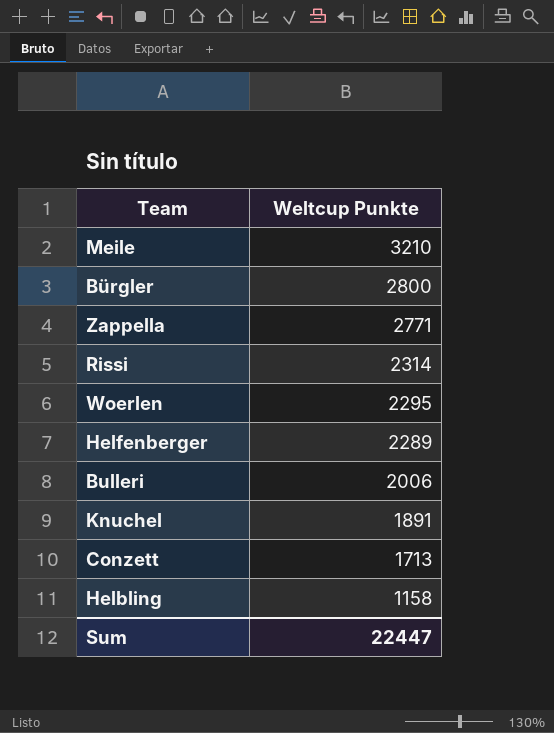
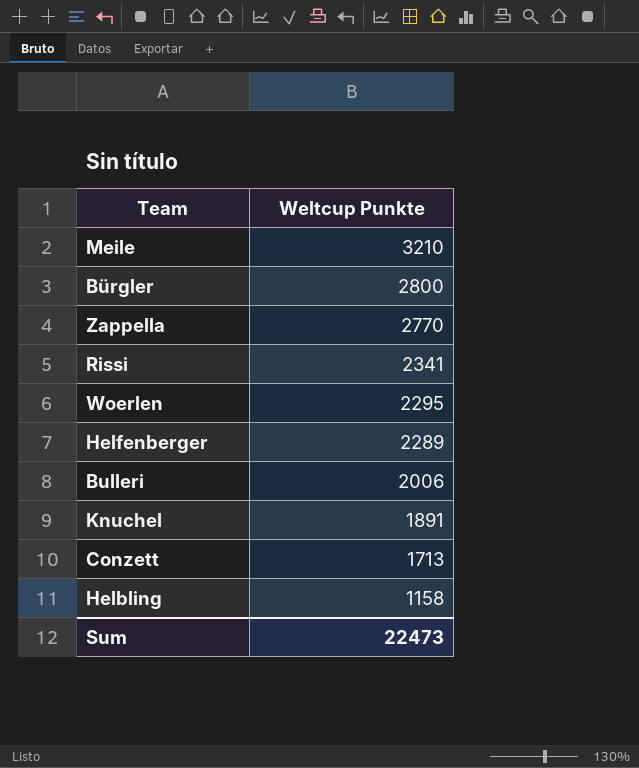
Zappella | Weltcup Punkte: 2771 -> 2770
Rissi | Weltcup Punkte: 2314 -> 2341
Sum | Weltcup Punkte: 22447 -> 22473

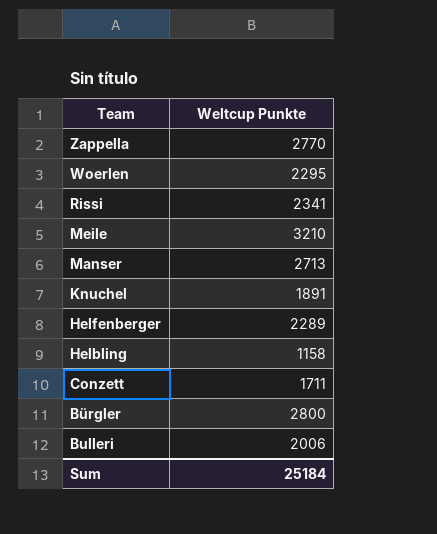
row order: Weltcup Punkte descending -> Team descending
row Manser: none -> 2713
Conzett | Weltcup Punkte: 1713 -> 1711
Sum | Weltcup Punkte: 22473 -> 25184

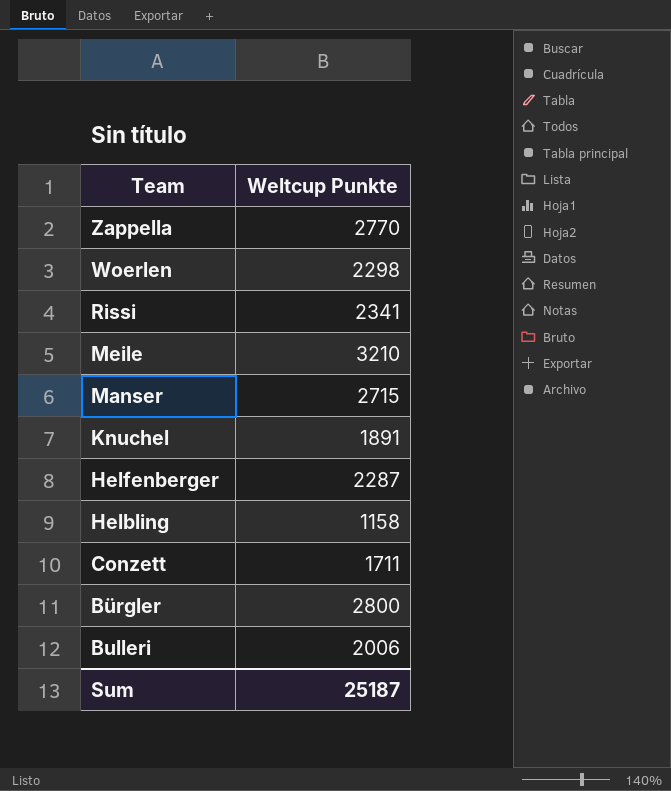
Woerlen | Weltcup Punkte: 2295 -> 2298
Manser | Weltcup Punkte: 2713 -> 2715
Helfenberger | Weltcup Punkte: 2289 -> 2287
Sum | Weltcup Punkte: 25184 -> 25187

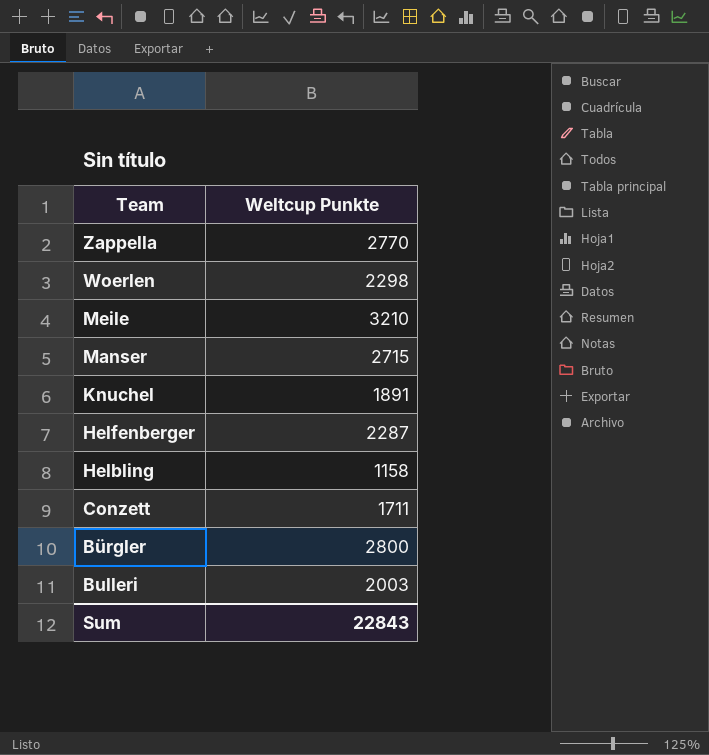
row Rissi: 2341 -> none
Bulleri | Weltcup Punkte: 2006 -> 2003
Sum | Weltcup Punkte: 25187 -> 22843

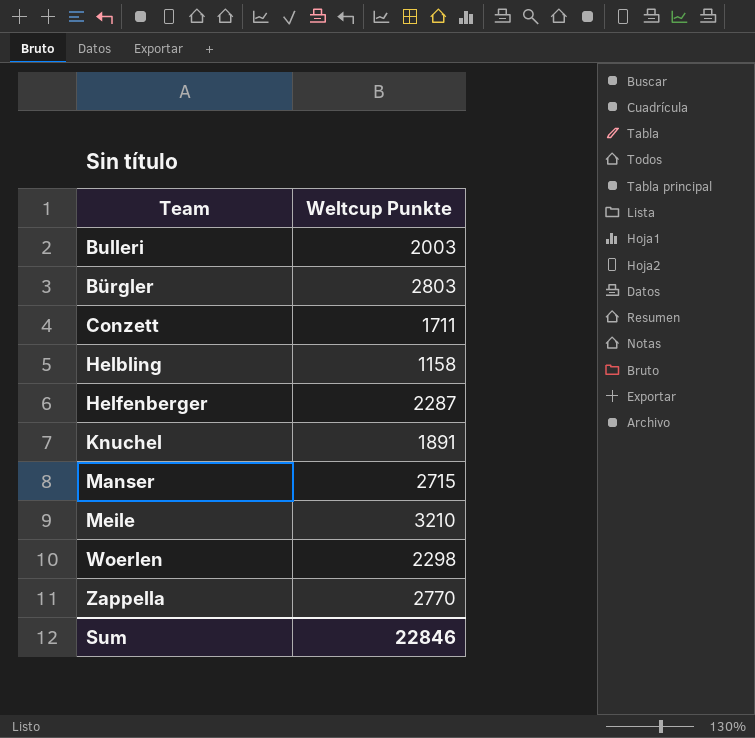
row order: Team descending -> Team ascending
Bürgler | Weltcup Punkte: 2800 -> 2803
Sum | Weltcup Punkte: 22843 -> 22846

